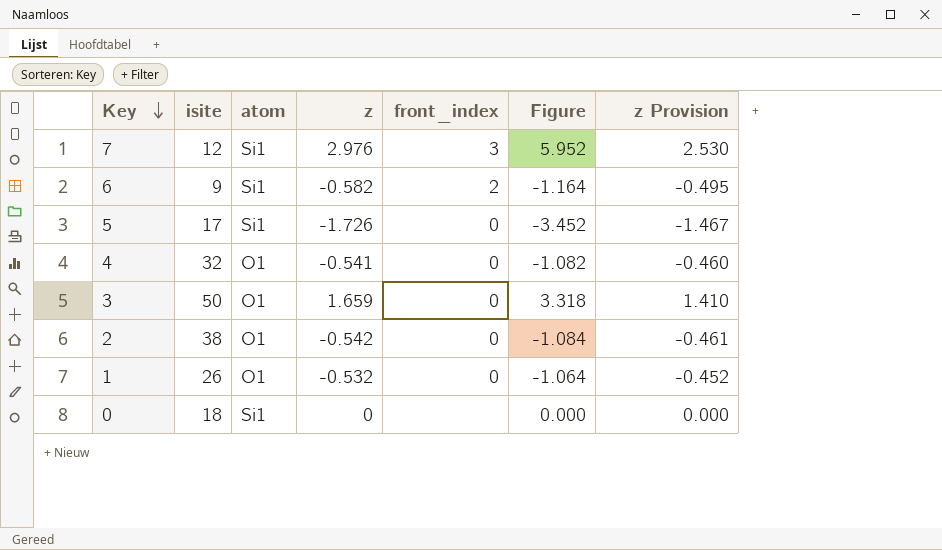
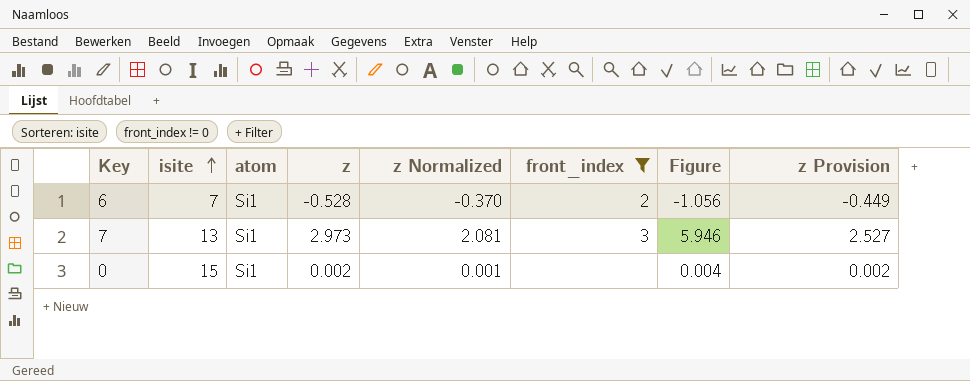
filter: none -> front_index != 0
row order: Key descending -> isite ascending
column z Normalized | formula: none -> [z] * 0.7
6 | isite: 9 -> 7
6 | z: -0.582 -> -0.528
6 | Figure: -1.164 -> -1.056
6 | z Provision: -0.495 -> -0.449
7 | isite: 12 -> 13
7 | z: 2.976 -> 2.973
7 | Figure: 5.952 -> 5.946
7 | z Provision: 2.530 -> 2.527
0 | isite: 18 -> 15
0 | z: 0 -> 0.002
0 | Figure: 0.000 -> 0.004
0 | z Provision: 0.000 -> 0.002

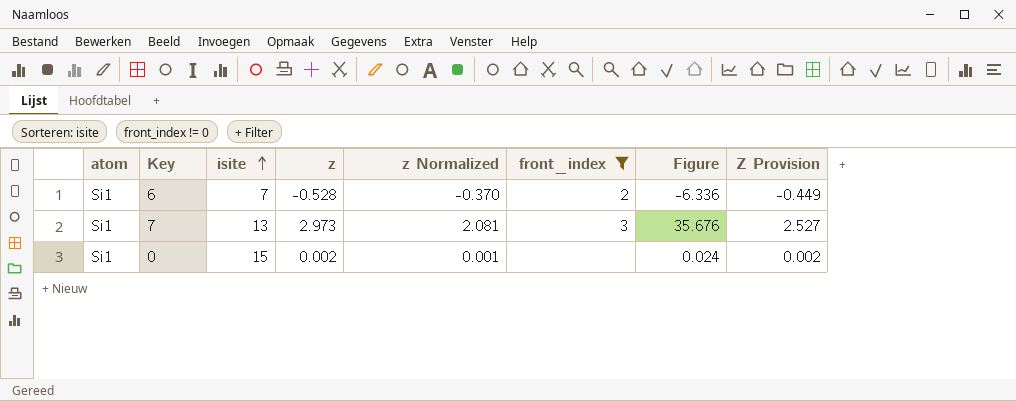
column atom | position: 3 -> 1
column Figure | formula: [z] * 2 -> [z] * 12
column name: z Provision -> Z Provision

